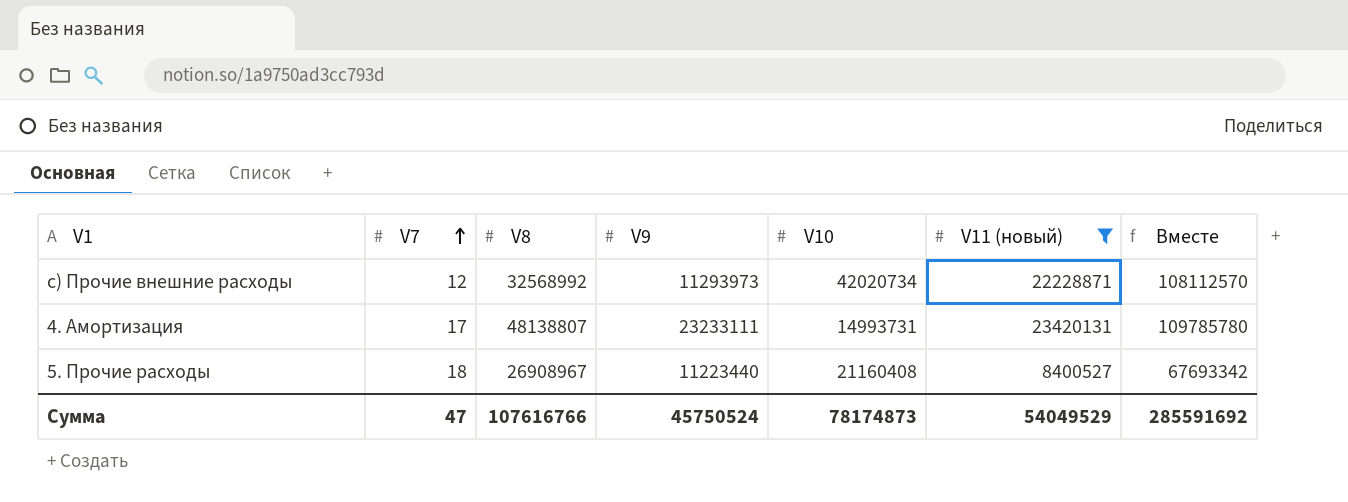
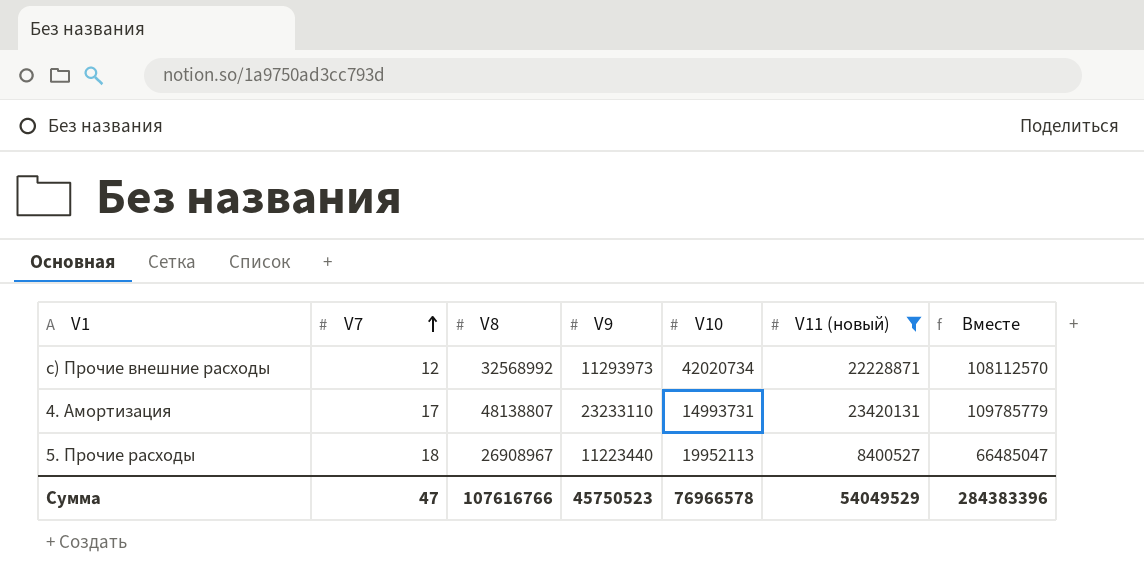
4. Амортизация | V9: 23233111 -> 23233110
4. Амортизация | Вместе: 109785780 -> 109785779
5. Прочие расходы | V10: 21160408 -> 19952113
5. Прочие расходы | Вместе: 67693342 -> 66485047
Сумма | V9: 45750524 -> 45750523
Сумма | V10: 78174873 -> 76966578
Сумма | Вместе: 285591692 -> 284383396

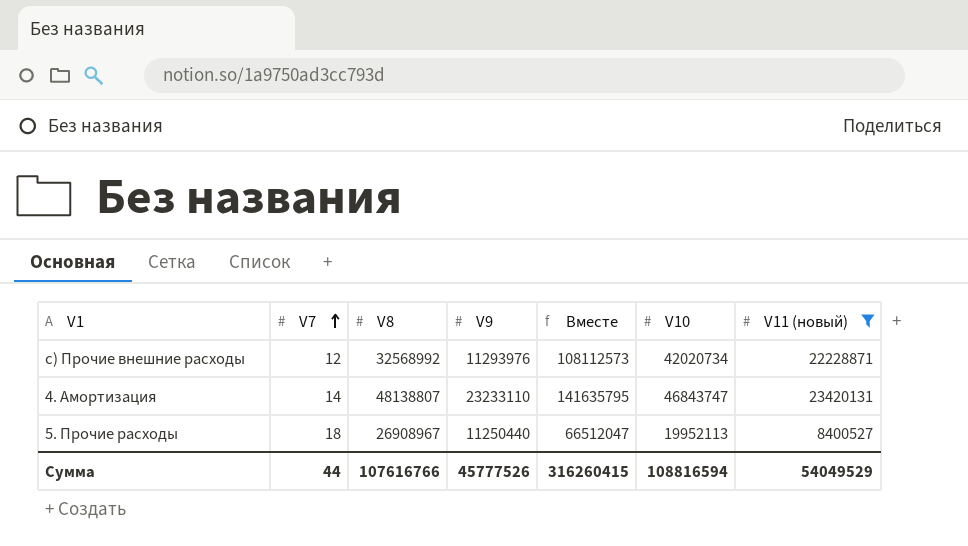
column Вместе | position: 7 -> 5
c) Прочие внешние расходы | V9: 11293973 -> 11293976
c) Прочие внешние расходы | Вместе: 108112570 -> 108112573
4. Амортизация | V7: 17 -> 14
4. Амортизация | Вместе: 109785779 -> 141635795
4. Амортизация | V10: 14993731 -> 46843747
5. Прочие расходы | V9: 11223440 -> 11250440
5. Прочие расходы | Вместе: 66485047 -> 66512047
Сумма | V7: 47 -> 44
Сумма | V9: 45750523 -> 45777526
Сумма | Вместе: 284383396 -> 316260415
Сумма | V10: 76966578 -> 108816594

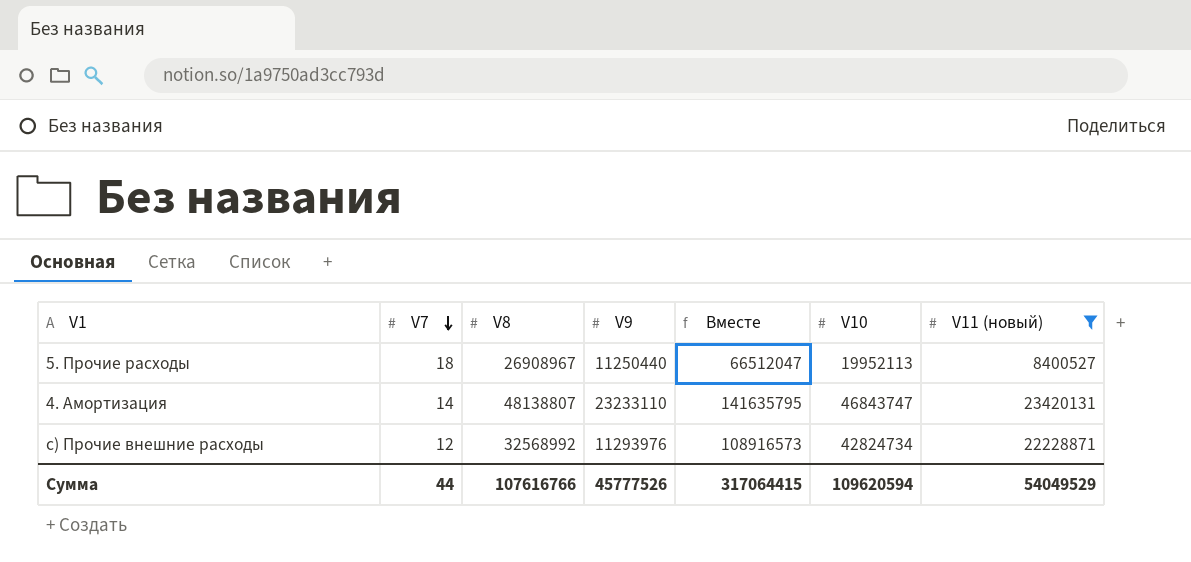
row order: V7 ascending -> V7 descending
c) Прочие внешние расходы | Вместе: 108112573 -> 108916573
c) Прочие внешние расходы | V10: 42020734 -> 42824734
Сумма | Вместе: 316260415 -> 317064415
Сумма | V10: 108816594 -> 109620594

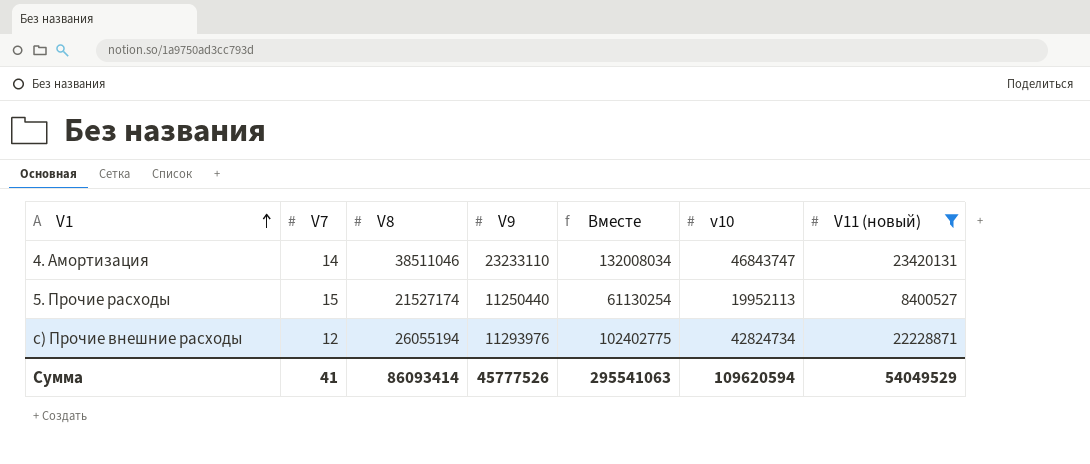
row order: V7 descending -> V1 ascending
column name: V10 -> v10
4. Амортизация | V8: 48138807 -> 38511046
4. Амортизация | Вместе: 141635795 -> 132008034
5. Прочие расходы | V7: 18 -> 15
5. Прочие расходы | V8: 26908967 -> 21527174
5. Прочие расходы | Вместе: 66512047 -> 61130254
c) Прочие внешние расходы | V8: 32568992 -> 26055194
c) Прочие внешние расходы | Вместе: 108916573 -> 102402775
Сумма | V7: 44 -> 41
Сумма | V8: 107616766 -> 86093414
Сумма | Вместе: 317064415 -> 295541063

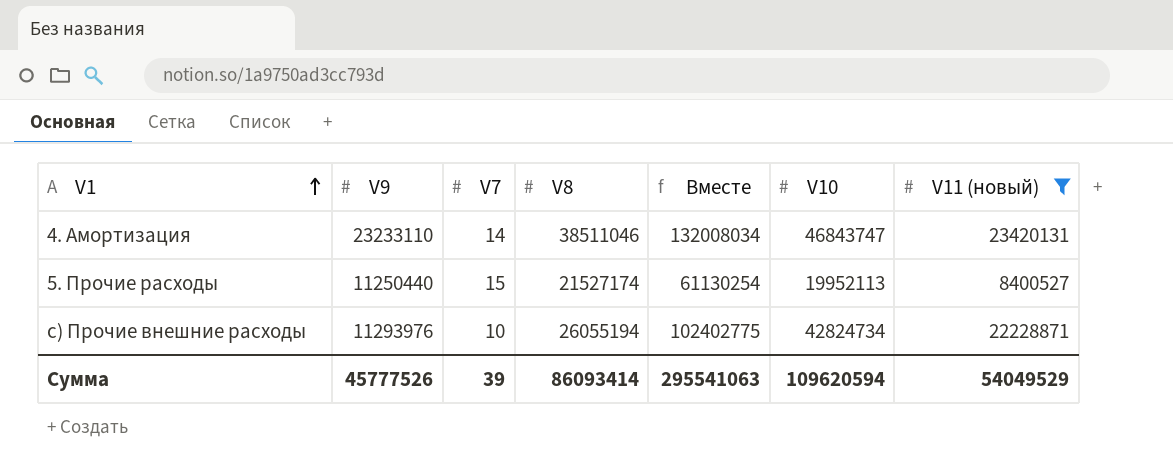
column V9 | position: 4 -> 2
column name: v10 -> V10
c) Прочие внешние расходы | V7: 12 -> 10
Сумма | V7: 41 -> 39

